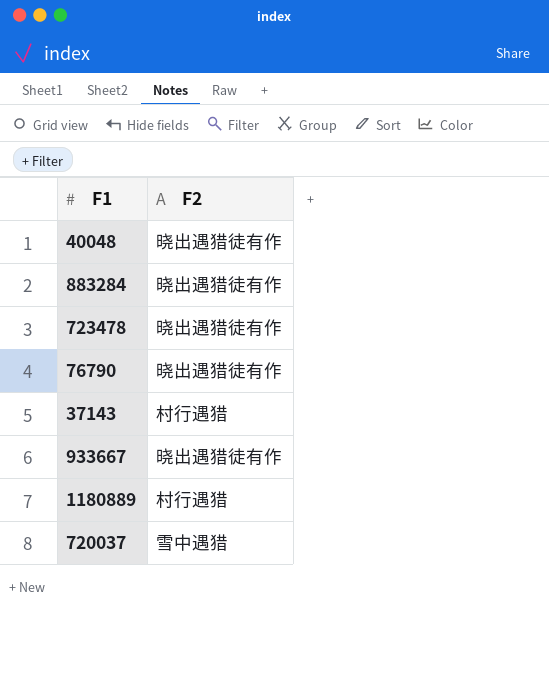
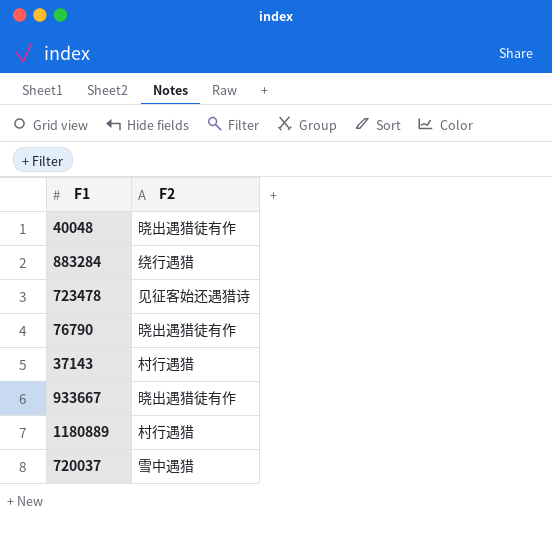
883284 | F2: 晓出遇猎徒有作 -> 绕行遇猎
723478 | F2: 晓出遇猎徒有作 -> 见征客始还遇猎诗

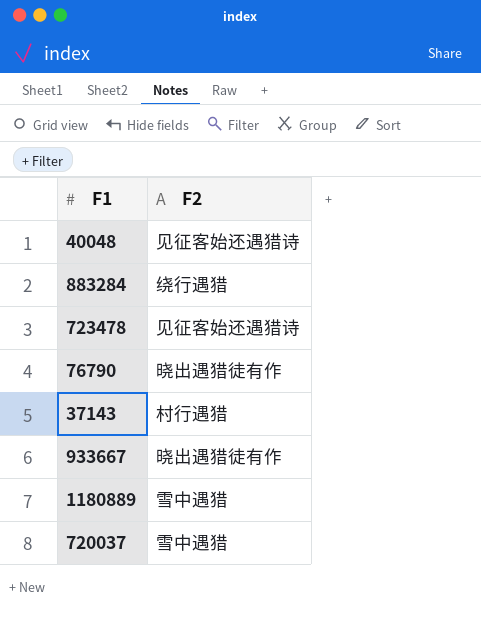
40048 | F2: 晓出遇猎徒有作 -> 见征客始还遇猎诗
1180889 | F2: 村行遇猎 -> 雪中遇猎

